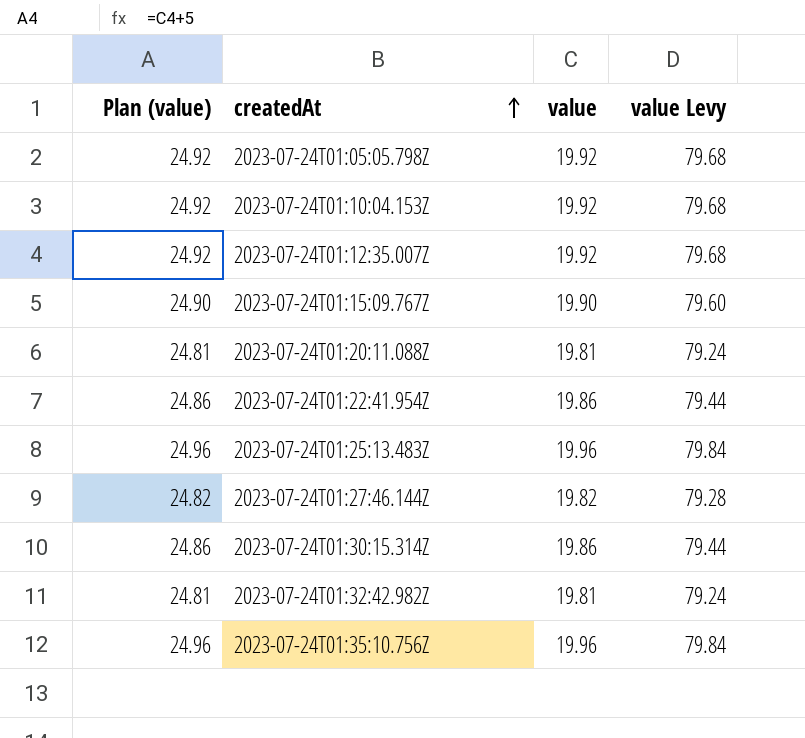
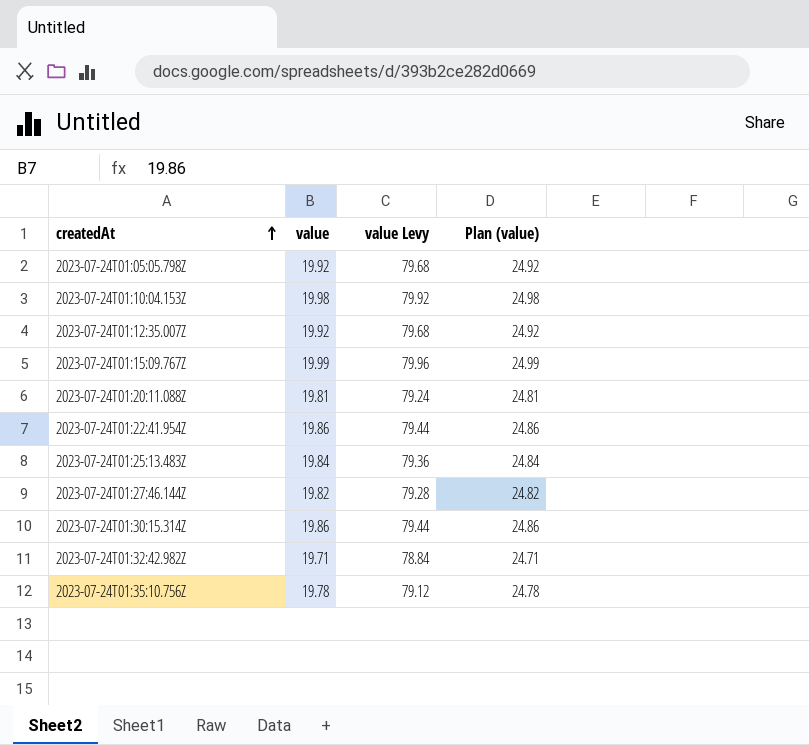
column Plan (value) | position: 1 -> 4
2023-07-24T01:10:04.153Z | value: 19.92 -> 19.98
2023-07-24T01:10:04.153Z | value Levy: 79.68 -> 79.92
2023-07-24T01:10:04.153Z | Plan (value): 24.92 -> 24.98
2023-07-24T01:15:09.767Z | value: 19.90 -> 19.99
2023-07-24T01:15:09.767Z | value Levy: 79.60 -> 79.96
2023-07-24T01:15:09.767Z | Plan (value): 24.90 -> 24.99
2023-07-24T01:25:13.483Z | value: 19.96 -> 19.84
2023-07-24T01:25:13.483Z | value Levy: 79.84 -> 79.36
2023-07-24T01:25:13.483Z | Plan (value): 24.96 -> 24.84
2023-07-24T01:32:42.982Z | value: 19.81 -> 19.71
2023-07-24T01:32:42.982Z | value Levy: 79.24 -> 78.84
2023-07-24T01:32:42.982Z | Plan (value): 24.81 -> 24.71
2023-07-24T01:35:10.756Z | value: 19.96 -> 19.78
2023-07-24T01:35:10.756Z | value Levy: 79.84 -> 79.12
2023-07-24T01:35:10.756Z | Plan (value): 24.96 -> 24.78

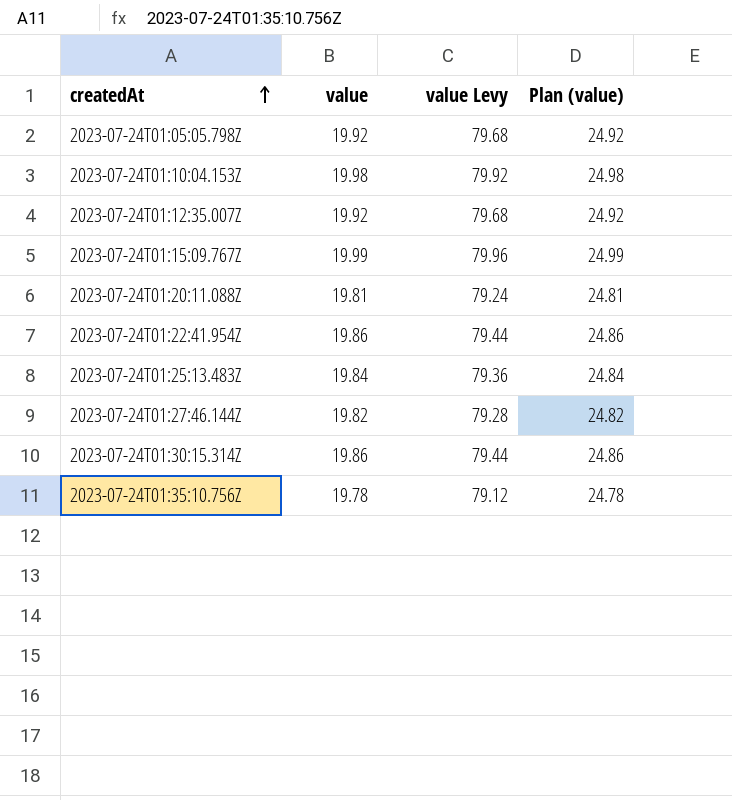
row 2023-07-24T01:32:42.982Z: 19.71 | 78.84 | 24.71 -> none

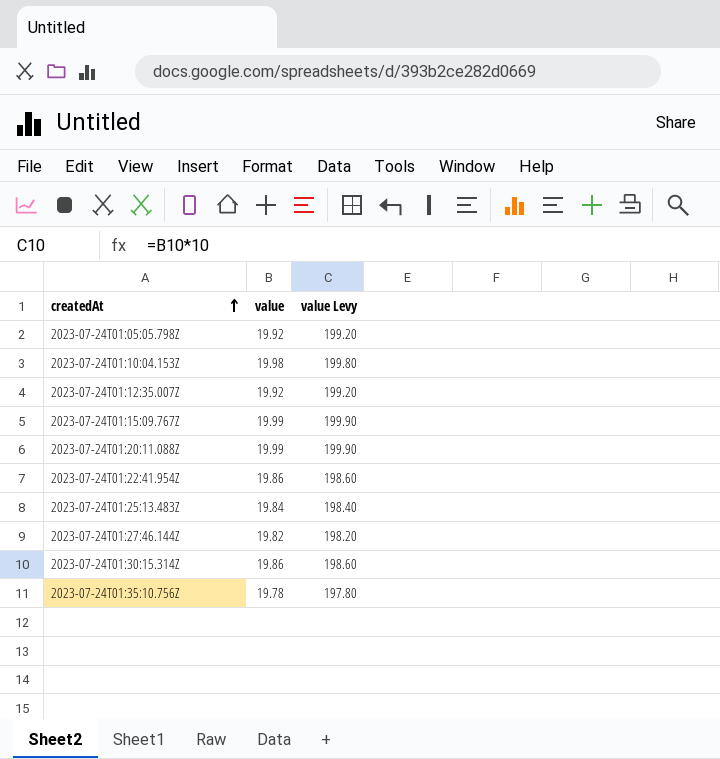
column Plan (value) | formula: [value] + 5 -> none
column value Levy | formula: [value] * 4 -> [value] * 10
2023-07-24T01:20:11.088Z | value: 19.81 -> 19.99

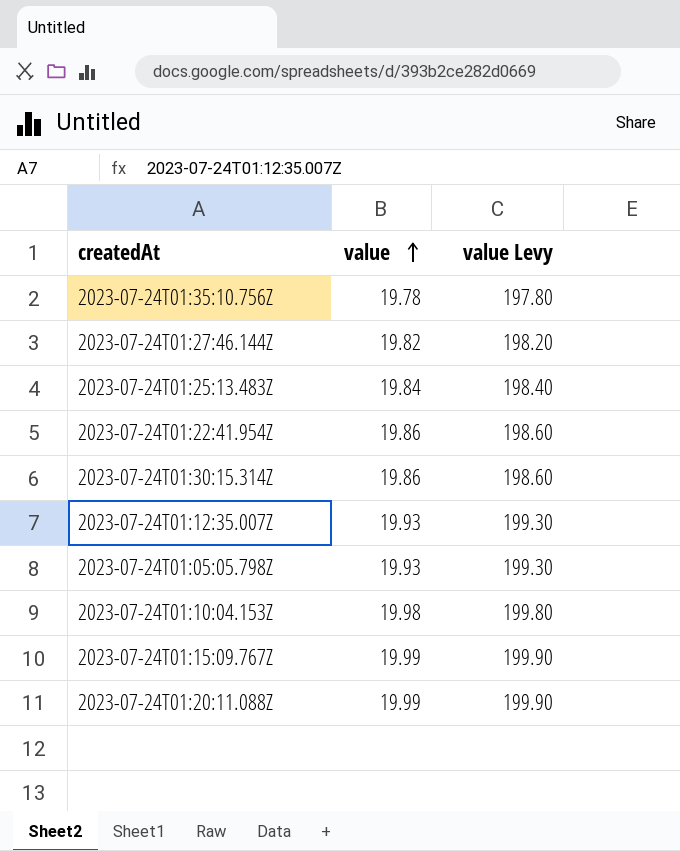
row order: createdAt ascending -> value ascending
2023-07-24T01:12:35.007Z | value: 19.92 -> 19.93
2023-07-24T01:12:35.007Z | value Levy: 199.20 -> 199.30
2023-07-24T01:05:05.798Z | value: 19.92 -> 19.93
2023-07-24T01:05:05.798Z | value Levy: 199.20 -> 199.30

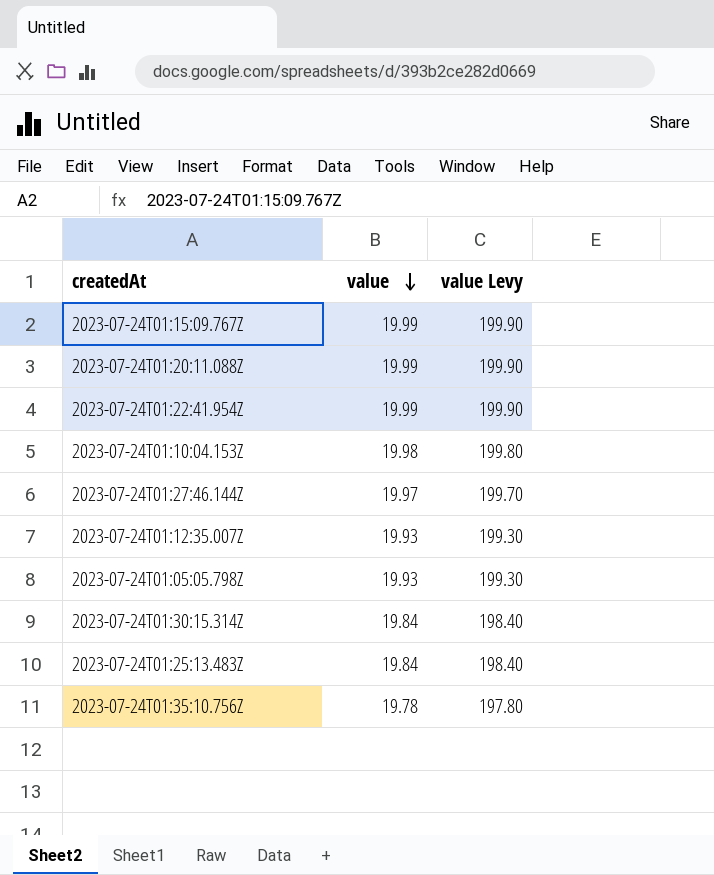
row order: value ascending -> value descending
2023-07-24T01:22:41.954Z | value: 19.86 -> 19.99
2023-07-24T01:22:41.954Z | value Levy: 198.60 -> 199.90
2023-07-24T01:27:46.144Z | value: 19.82 -> 19.97
2023-07-24T01:27:46.144Z | value Levy: 198.20 -> 199.70
2023-07-24T01:30:15.314Z | value: 19.86 -> 19.84
2023-07-24T01:30:15.314Z | value Levy: 198.60 -> 198.40

